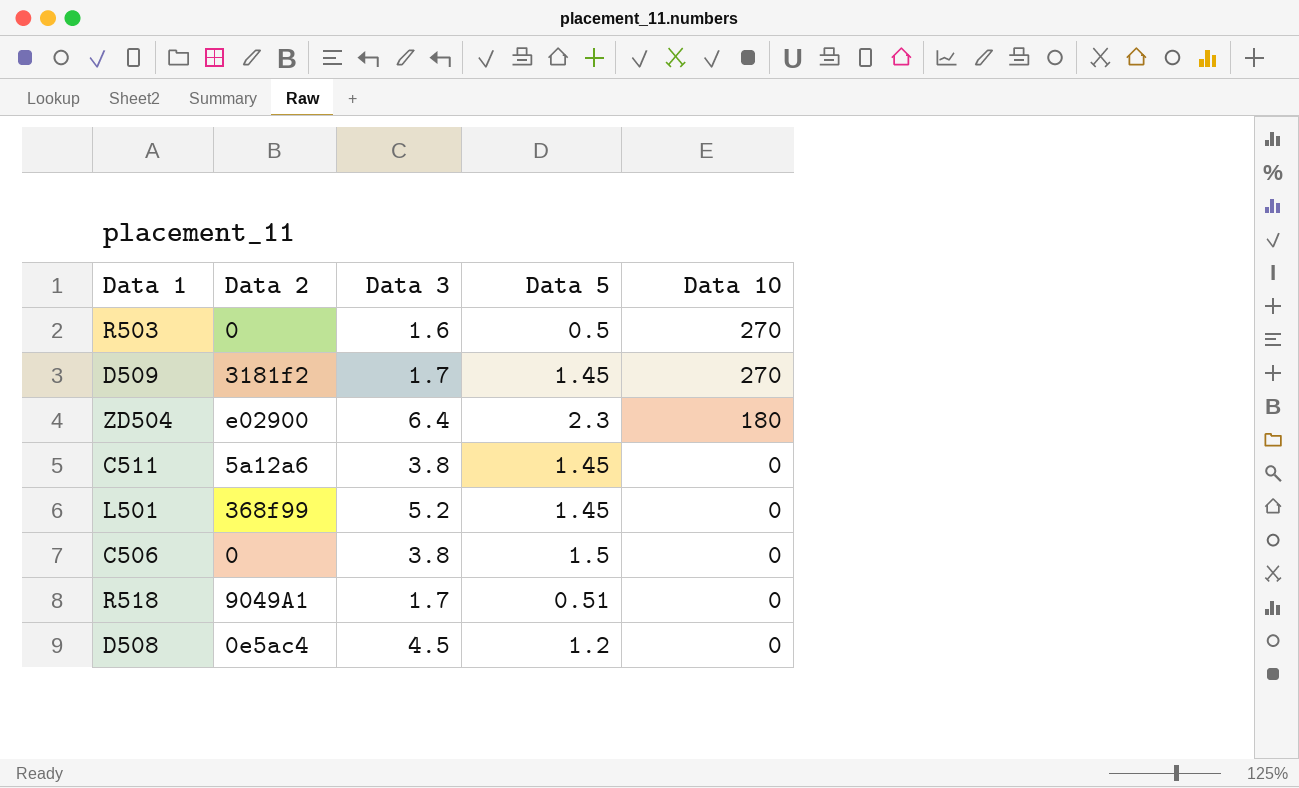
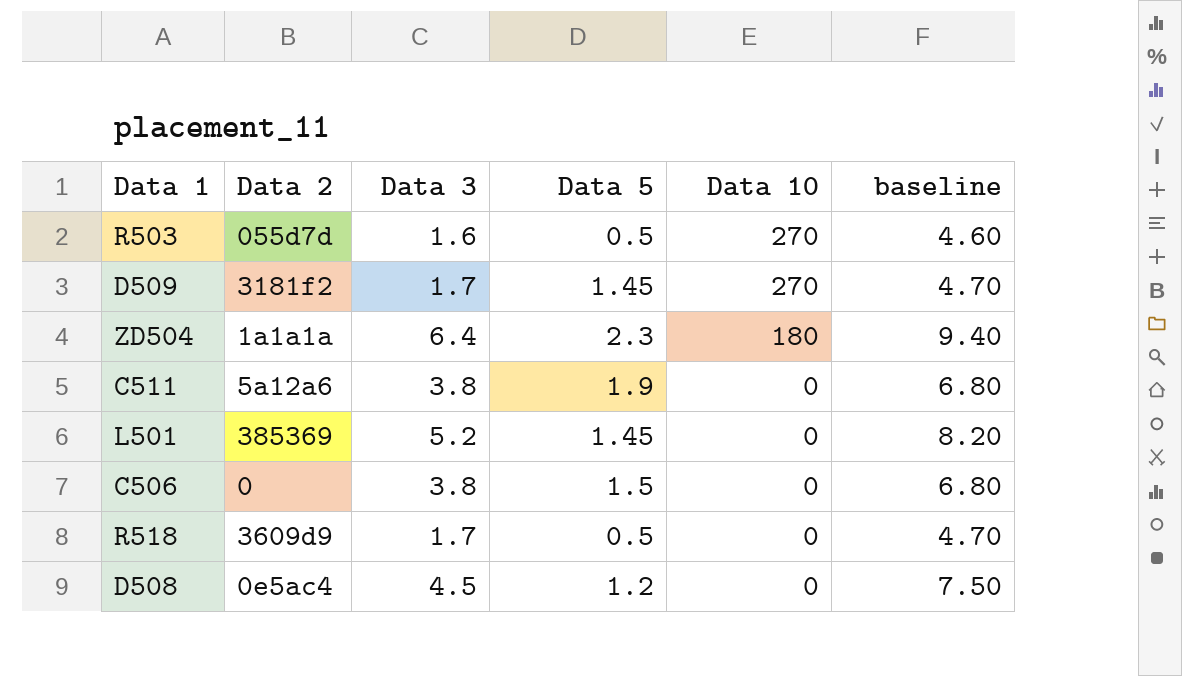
column baseline | formula: none -> [Data 3] + 3
R503 | Data 2: 0 -> 055d7d
ZD504 | Data 2: e02900 -> 1a1a1a
C511 | Data 5: 1.45 -> 1.9
L501 | Data 2: 368f99 -> 385369
R518 | Data 2: 9049A1 -> 3609d9
R518 | Data 5: 0.51 -> 0.5

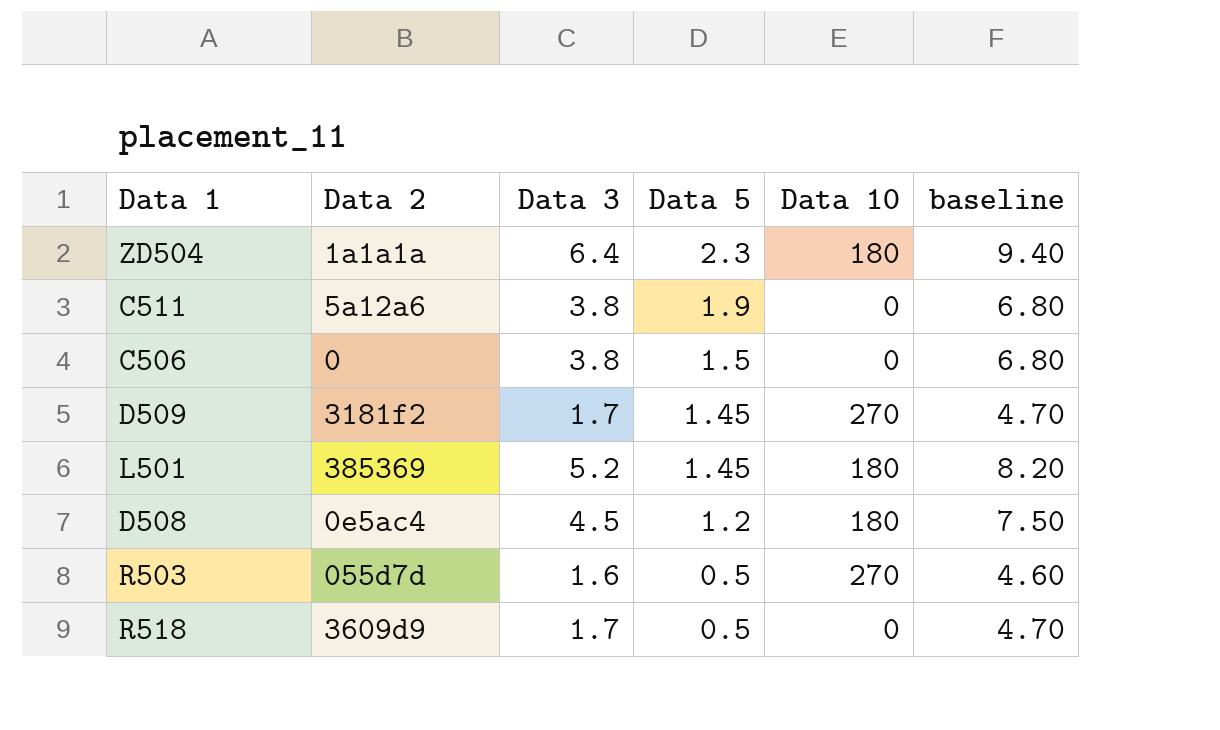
row order: Data 10 descending -> Data 5 descending
L501 | Data 10: 0 -> 180
D508 | Data 10: 0 -> 180

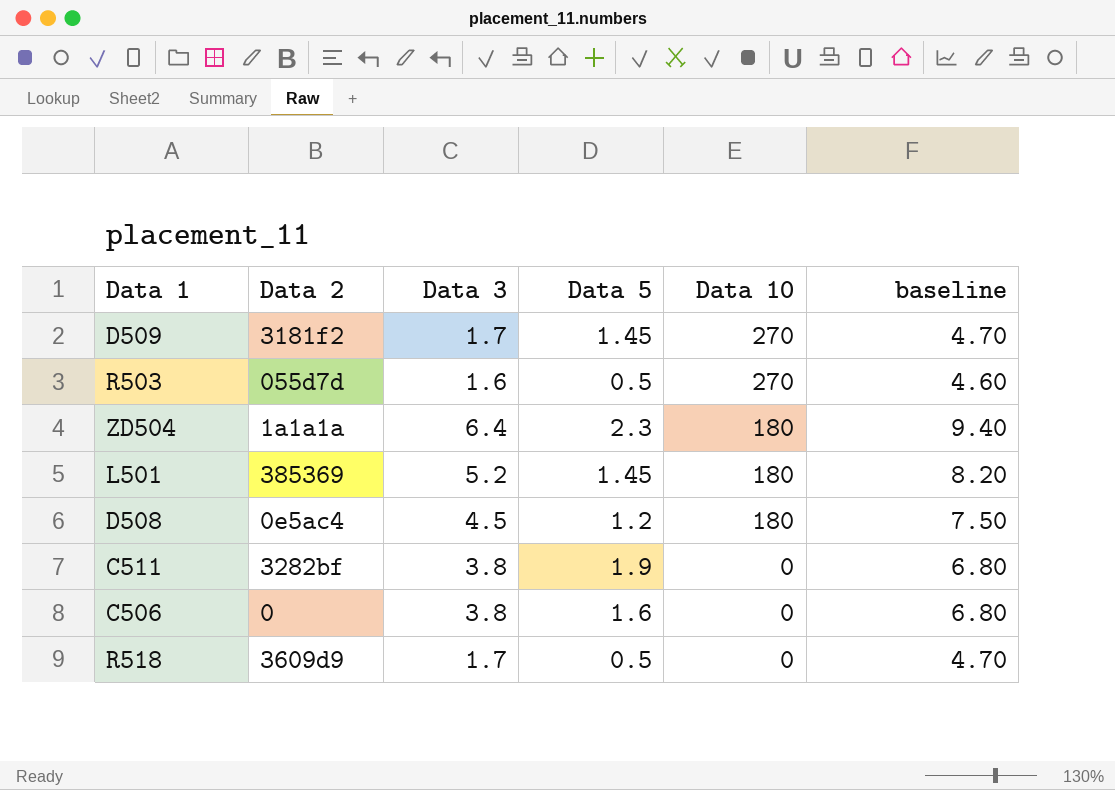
row order: Data 5 descending -> Data 10 descending
C511 | Data 2: 5a12a6 -> 3282bf
C506 | Data 5: 1.5 -> 1.6

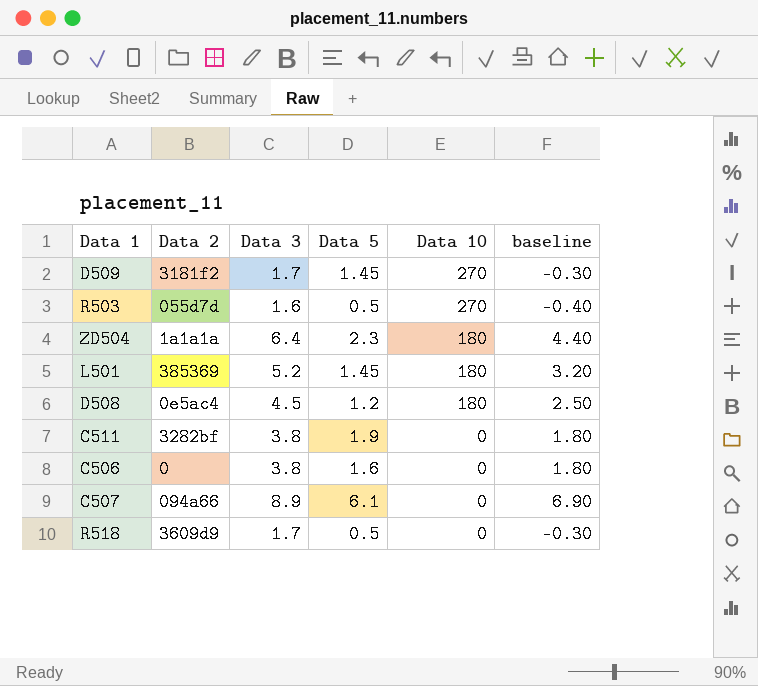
column baseline | formula: [Data 3] + 3 -> [Data 3] - 2
row C507: none -> 094a66 | 8.9 | 6.1 | 0 | 6.90

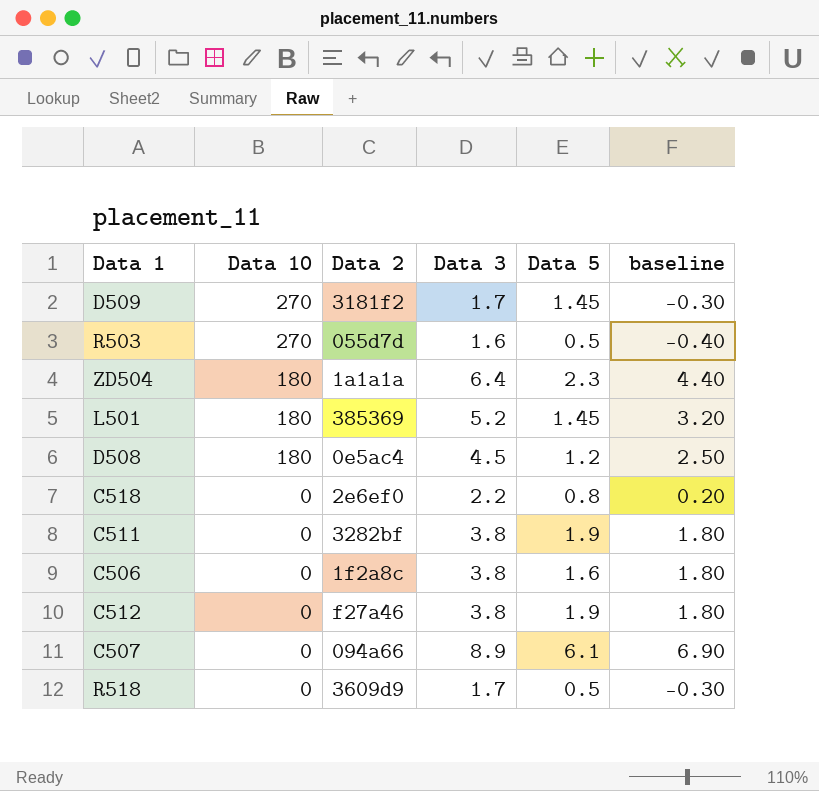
column Data 10 | position: 5 -> 2
row C518: none -> 0 | 2e6ef0 | 2.2 | 0.8 | 0.20
C506 | Data 2: 0 -> 1f2a8c
row C512: none -> 0 | f27a46 | 3.8 | 1.9 | 1.80

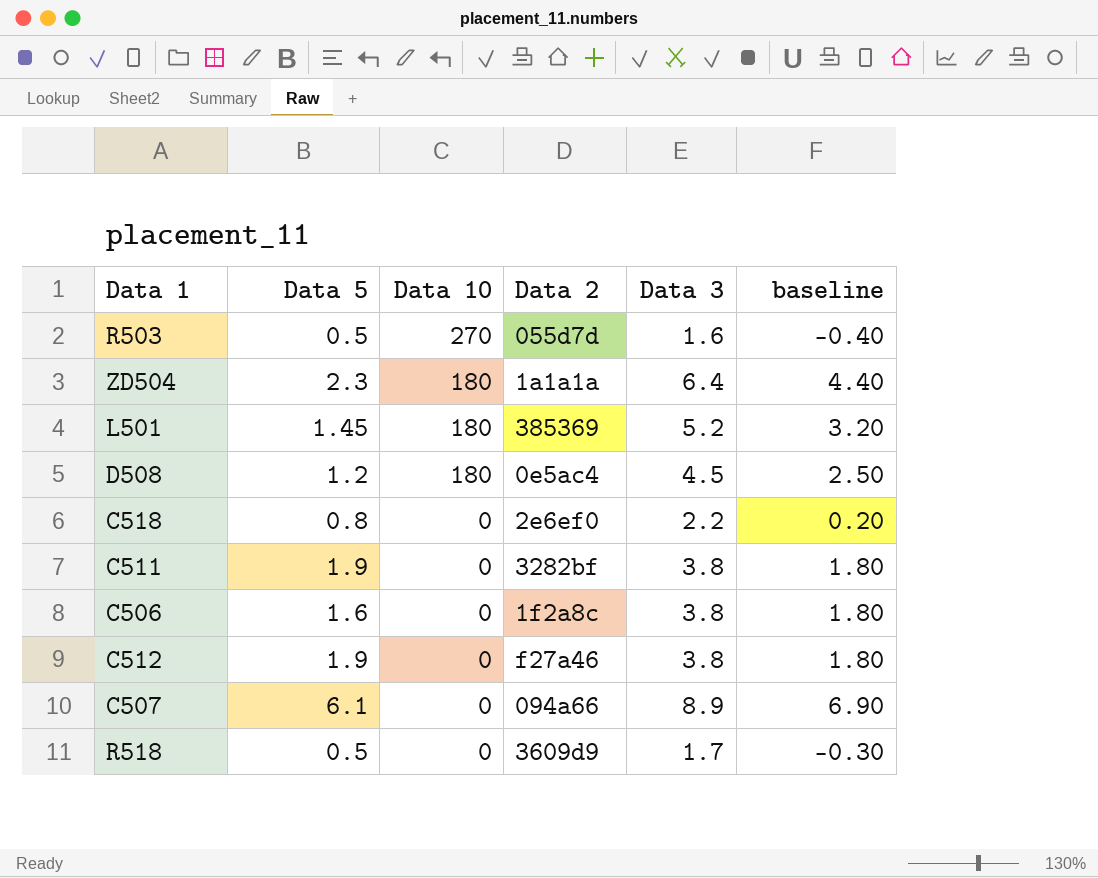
column Data 5 | position: 5 -> 2
row D509: 270 | 3181f2 | 1.7 | 1.45 | -0.30 -> none

